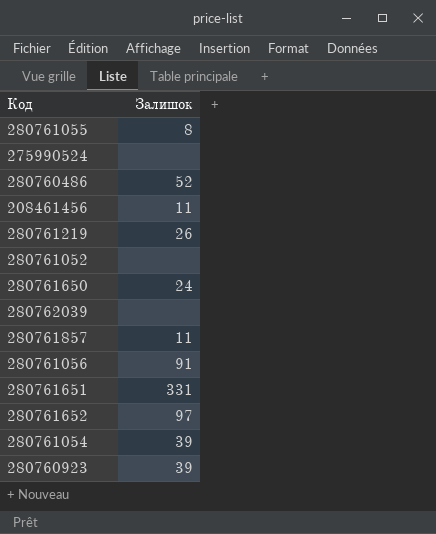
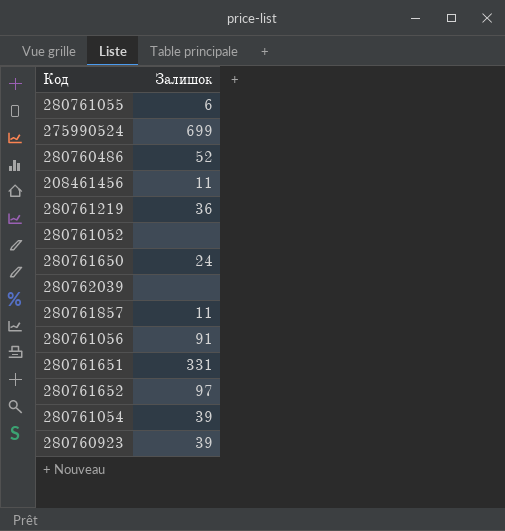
280761055 | Залишок: 8 -> 6
275990524 | Залишок: none -> 699
280761219 | Залишок: 26 -> 36

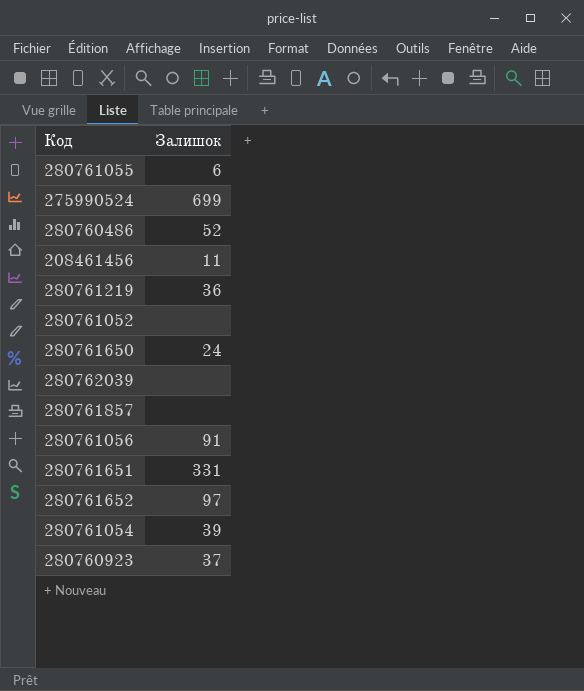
280761857 | Залишок: 11 -> none
280760923 | Залишок: 39 -> 37

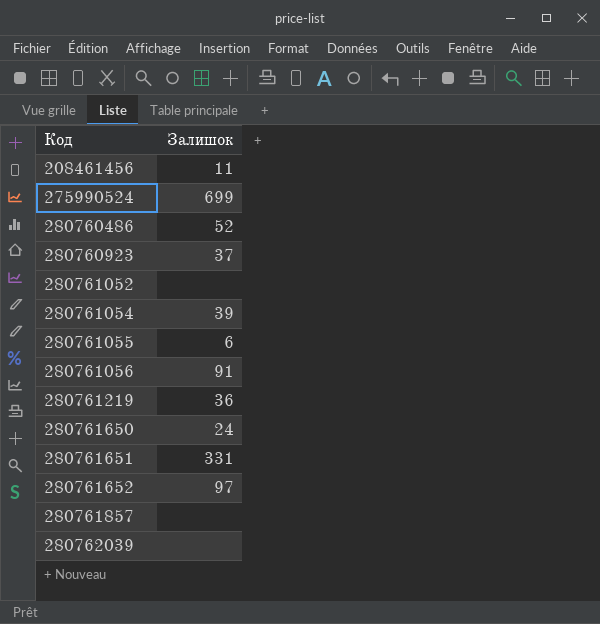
row order: none -> Код ascending

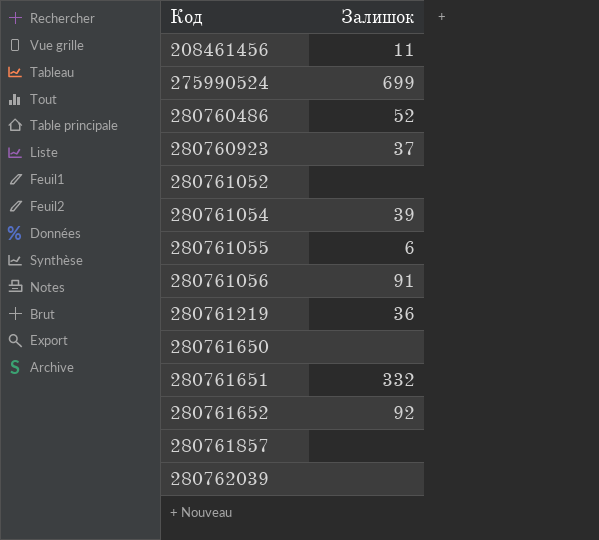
280761650 | Залишок: 24 -> none
280761651 | Залишок: 331 -> 332
280761652 | Залишок: 97 -> 92

